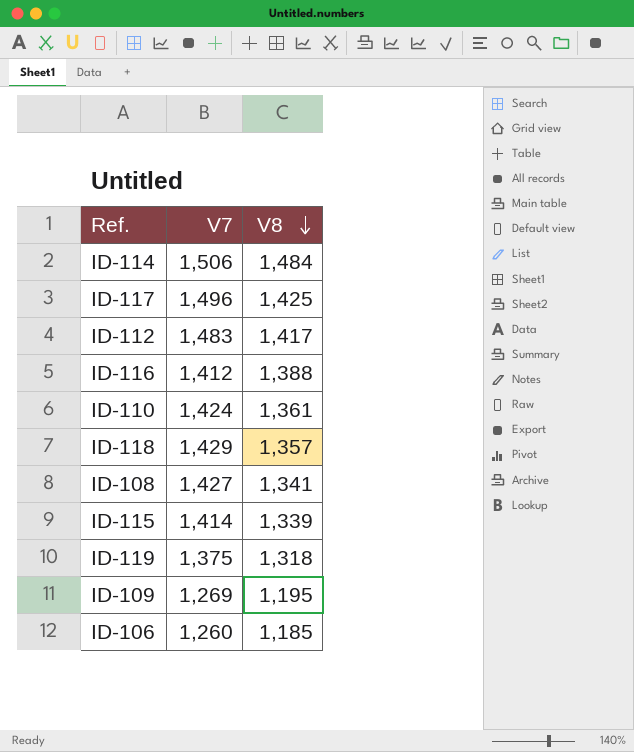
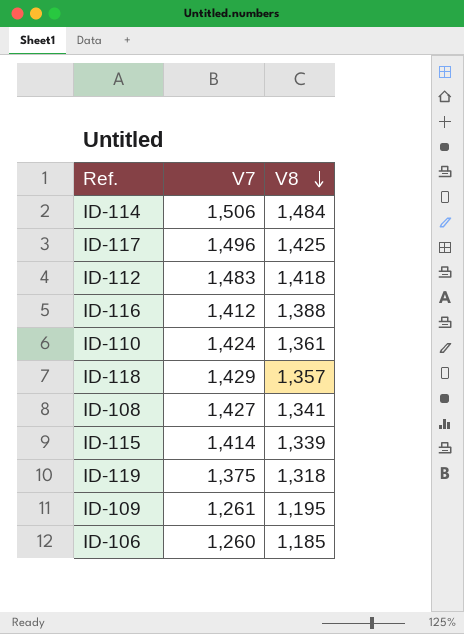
ID-112 | V8: 1,417 -> 1,418
ID-109 | V7: 1,269 -> 1,261

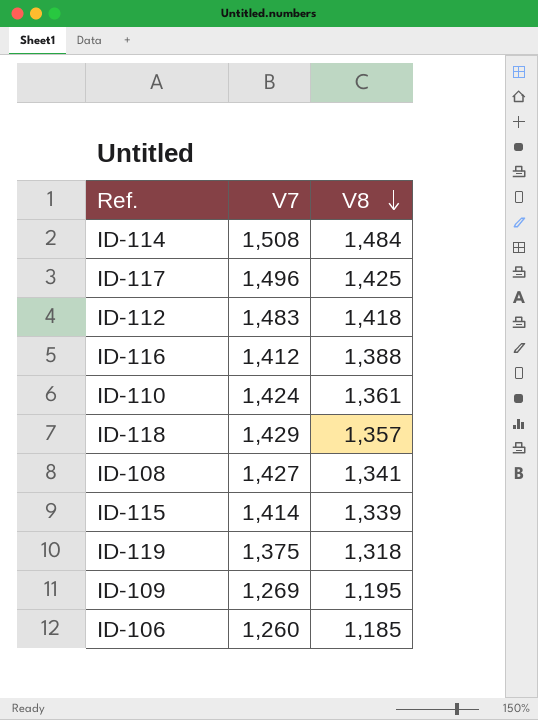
ID-114 | V7: 1,506 -> 1,508
ID-109 | V7: 1,261 -> 1,269

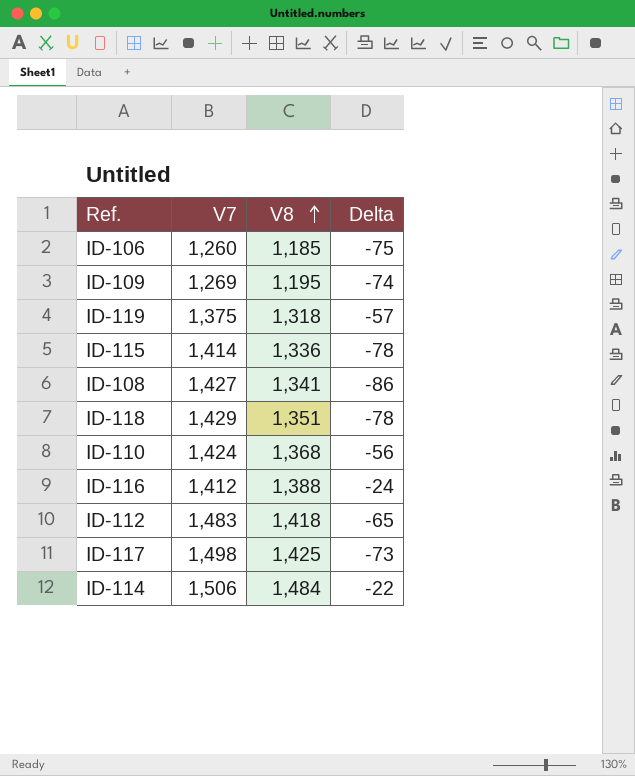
row order: V8 descending -> V8 ascending
column Delta | formula: none -> [V8] - [V7]
ID-115 | V8: 1,339 -> 1,336
ID-118 | V8: 1,357 -> 1,351
ID-110 | V8: 1,361 -> 1,368
ID-117 | V7: 1,496 -> 1,498
ID-114 | V7: 1,508 -> 1,506

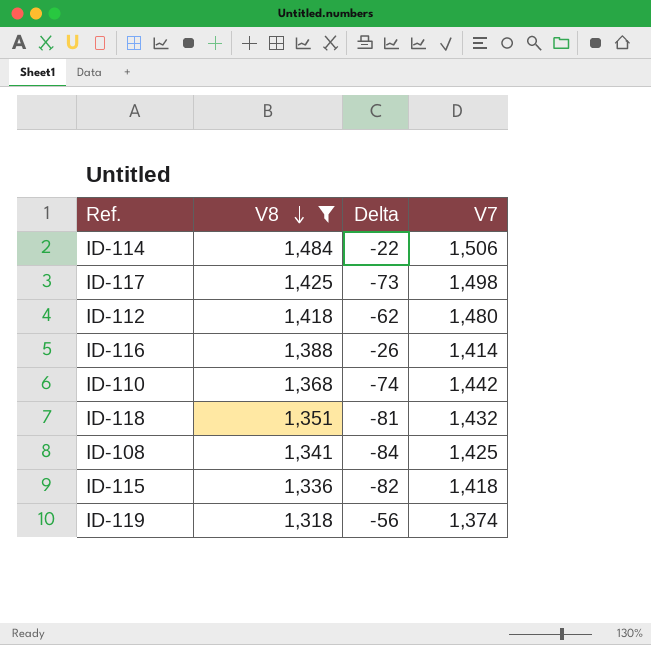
filter: none -> V8 >= 1,318
row order: V8 ascending -> V8 descending
column V7 | position: 2 -> 4
ID-112 | Delta: -65 -> -62
ID-112 | V7: 1,483 -> 1,480
ID-116 | Delta: -24 -> -26
ID-116 | V7: 1,412 -> 1,414
ID-110 | Delta: -56 -> -74
ID-110 | V7: 1,424 -> 1,442
ID-118 | Delta: -78 -> -81
ID-118 | V7: 1,429 -> 1,432
ID-108 | Delta: -86 -> -84
ID-108 | V7: 1,427 -> 1,425
ID-115 | Delta: -78 -> -82
ID-115 | V7: 1,414 -> 1,418
ID-119 | Delta: -57 -> -56
ID-119 | V7: 1,375 -> 1,374

